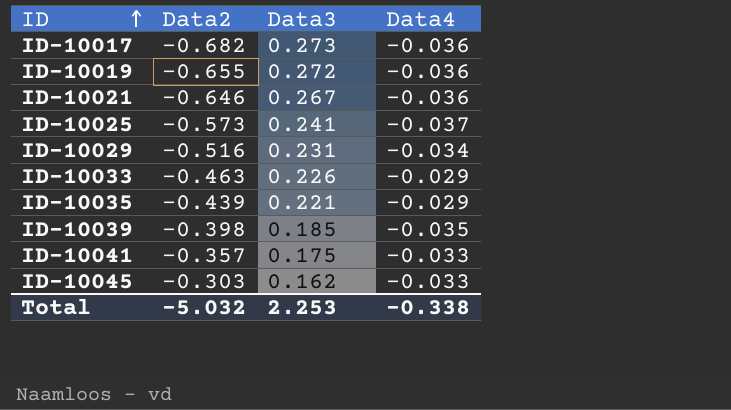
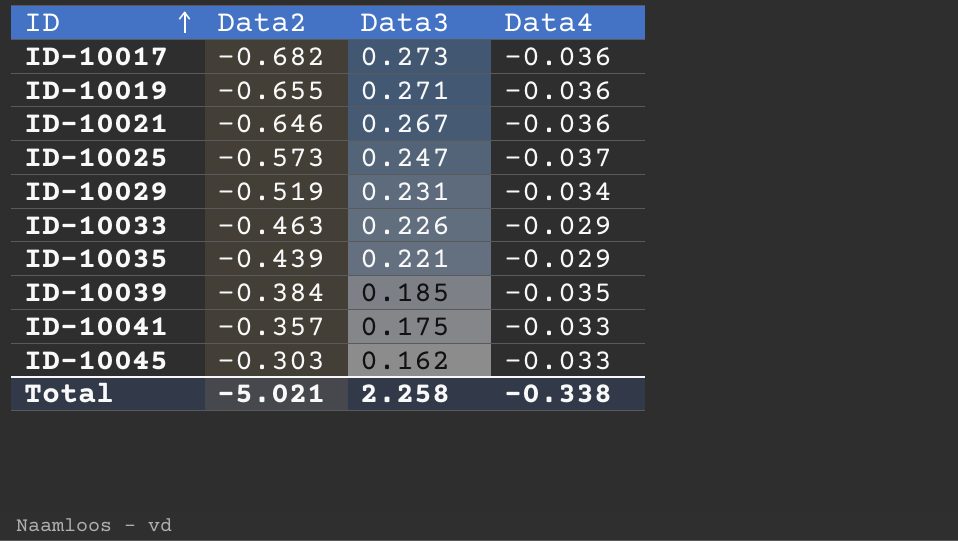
ID-10019 | Data3: 0.272 -> 0.271
ID-10025 | Data3: 0.241 -> 0.247
ID-10029 | Data2: -0.516 -> -0.519
ID-10039 | Data2: -0.398 -> -0.384
Total | Data2: -5.032 -> -5.021
Total | Data3: 2.253 -> 2.258

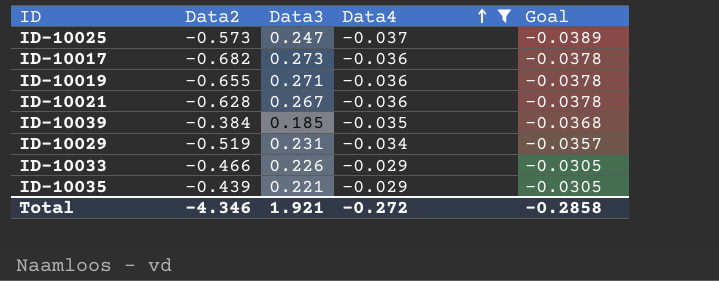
filter: none -> Data4 != -0.033
row order: ID ascending -> Data4 ascending
column Goal | formula: none -> [Data4] * 1.05
ID-10021 | Data2: -0.646 -> -0.628
ID-10033 | Data2: -0.463 -> -0.466
Total | Data2: -5.021 -> -4.346
Total | Data3: 2.258 -> 1.921
Total | Data4: -0.338 -> -0.272

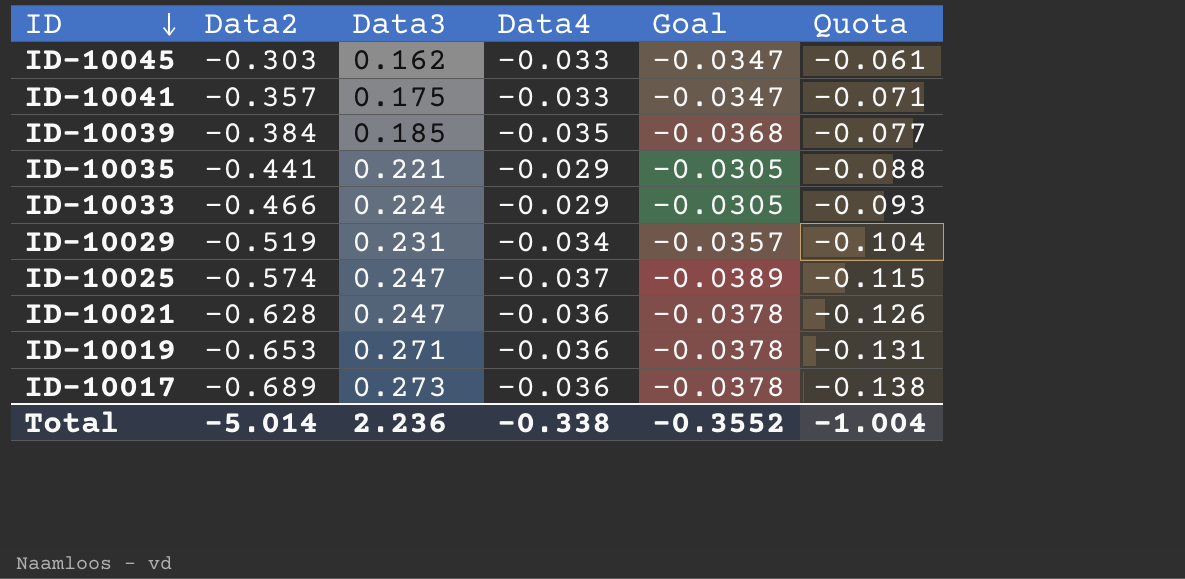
filter: Data4 != -0.033 -> none
row order: Data4 ascending -> ID descending
column Quota | formula: none -> [Data2] * 0.2
ID-10035 | Data2: -0.439 -> -0.441
ID-10033 | Data3: 0.226 -> 0.224
ID-10025 | Data2: -0.573 -> -0.574
ID-10021 | Data3: 0.267 -> 0.247
ID-10019 | Data2: -0.655 -> -0.653
ID-10017 | Data2: -0.682 -> -0.689
Total | Data2: -4.346 -> -5.014
Total | Data3: 1.921 -> 2.236
Total | Data4: -0.272 -> -0.338
Total | Goal: -0.2858 -> -0.3552

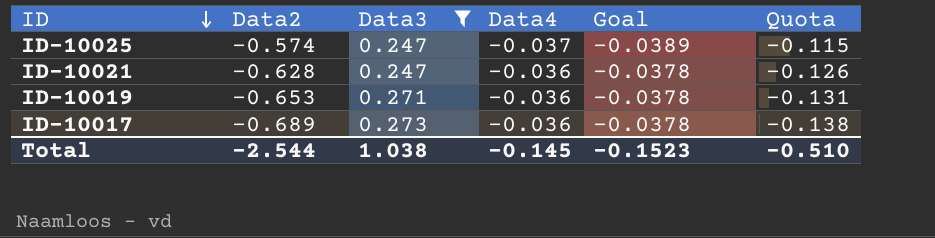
filter: none -> Data3 >= 0.247
Total | Data2: -5.014 -> -2.544
Total | Data3: 2.236 -> 1.038
Total | Data4: -0.338 -> -0.145
Total | Goal: -0.3552 -> -0.1523
Total | Quota: -1.004 -> -0.510

